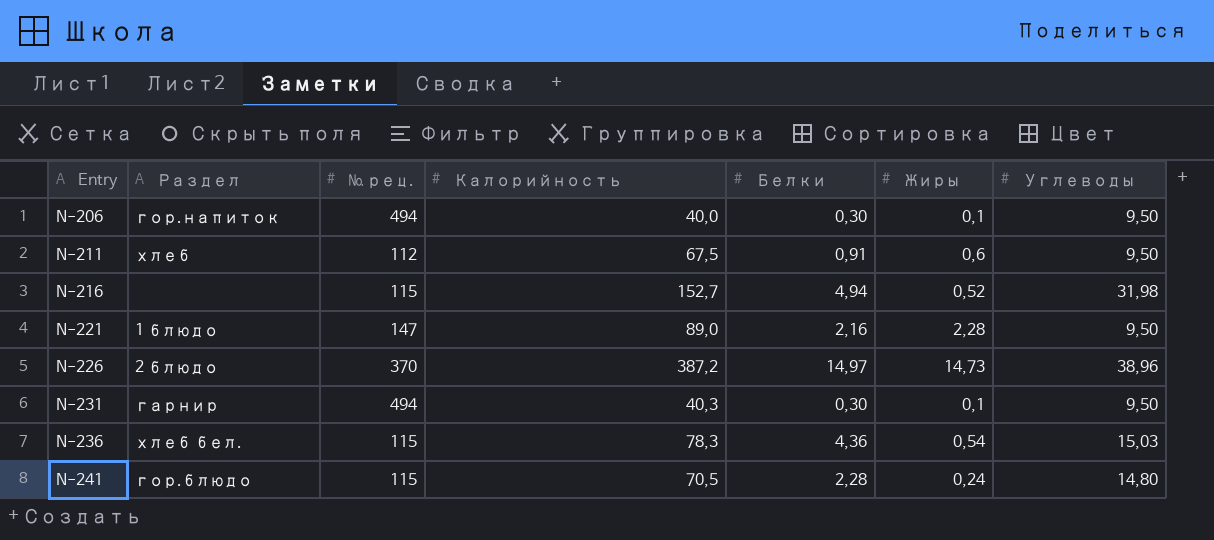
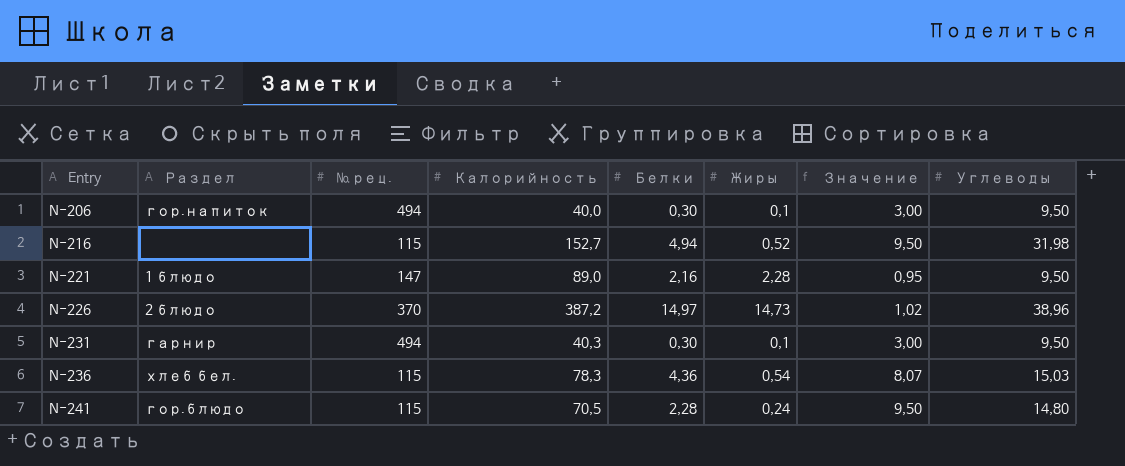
column Значение | formula: none -> [Белки] / [Жиры]
row N-211: хлеб | 112 | 67,5 | 0,91 | 0,6 | 9,50 -> none

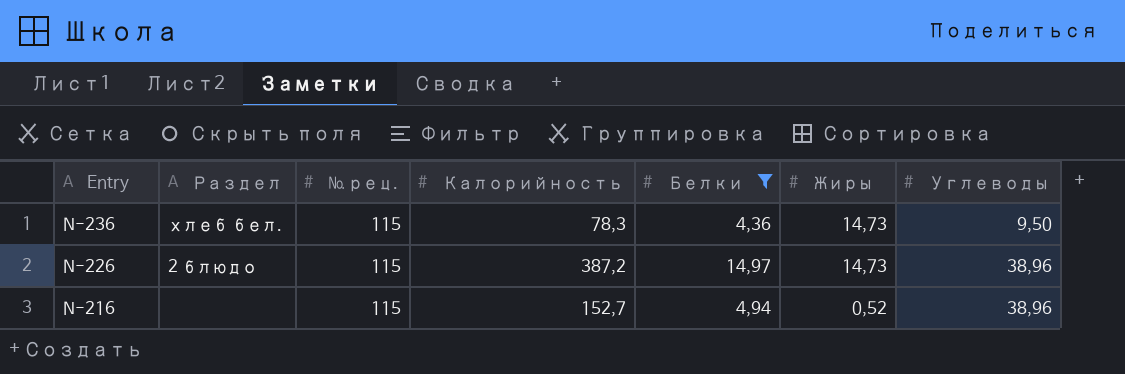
filter: none -> Белки >= 4,36
row order: Entry ascending -> Entry descending
column Значение | formula: [Белки] / [Жиры] -> none
N-236 | Жиры: 0,54 -> 14,73
N-236 | Углеводы: 15,03 -> 9,50
N-226 | № рец.: 370 -> 115
N-216 | Углеводы: 31,98 -> 38,96

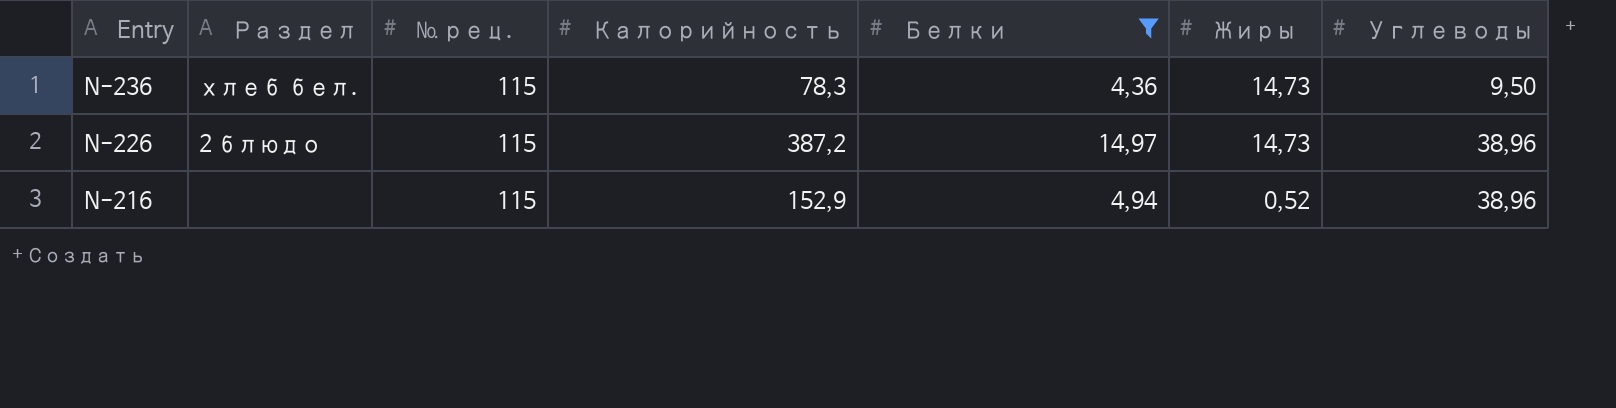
N-216 | Калорийность: 152,7 -> 152,9

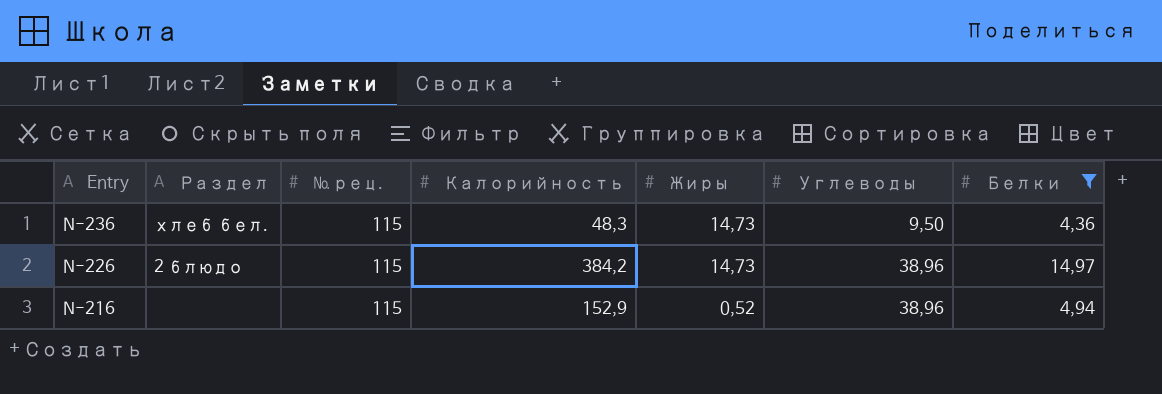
column Белки | position: 5 -> 7
N-236 | Калорийность: 78,3 -> 48,3
N-226 | Калорийность: 387,2 -> 384,2

